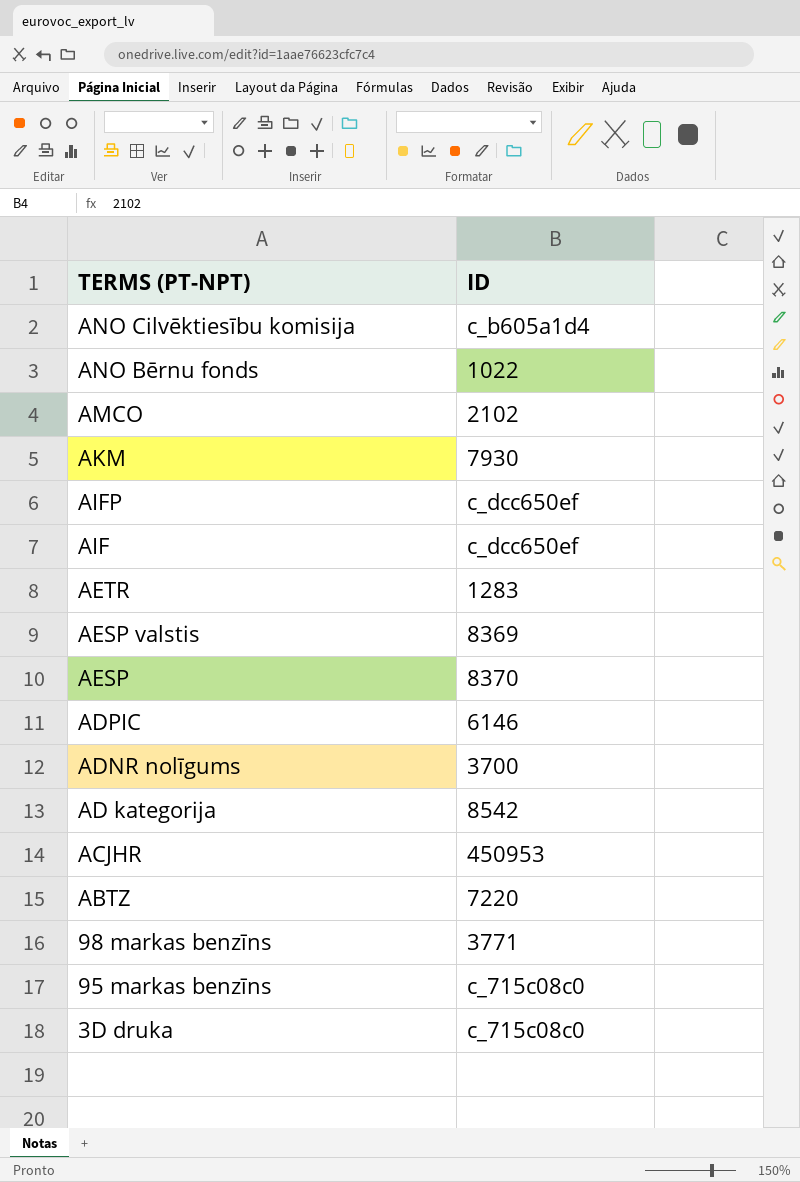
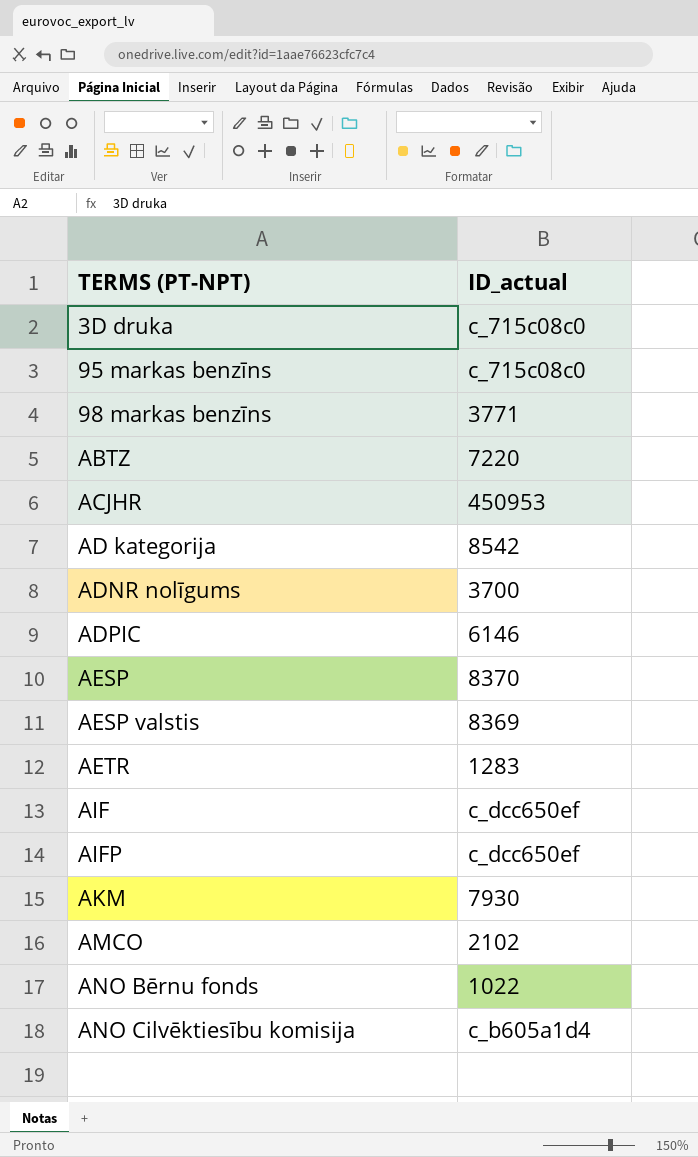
row order: TERMS (PT-NPT) descending -> TERMS (PT-NPT) ascending
column name: ID -> ID_actual

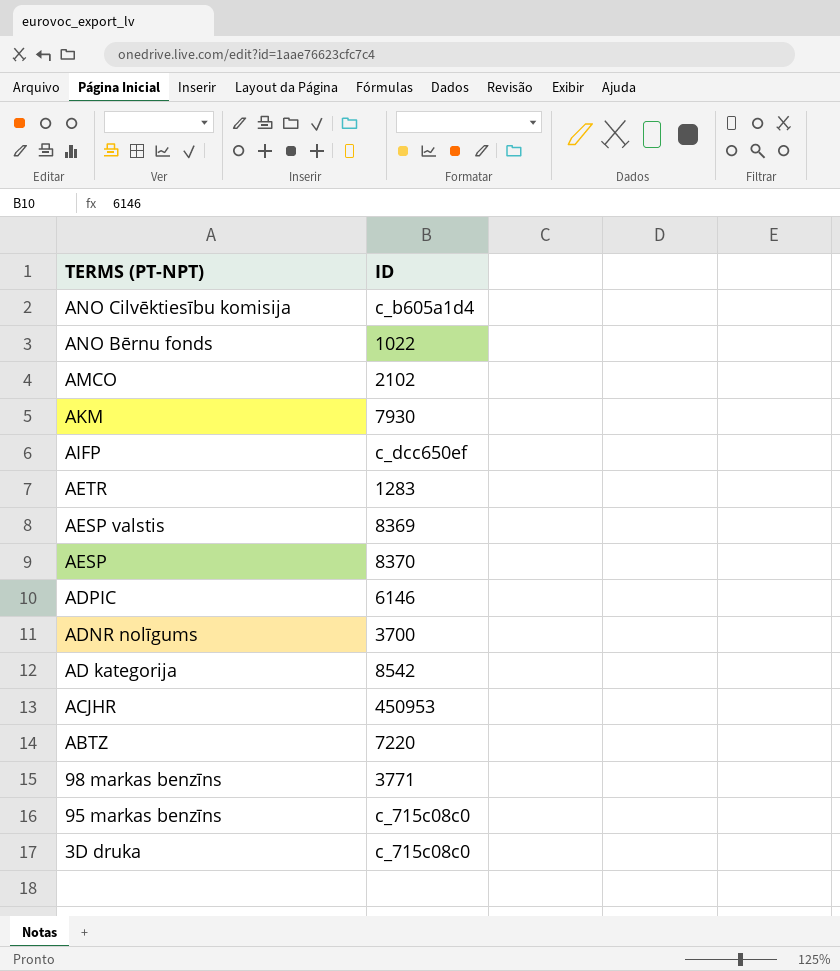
row order: TERMS (PT-NPT) ascending -> TERMS (PT-NPT) descending
column name: ID_actual -> ID
row AIF: c_dcc650ef -> none

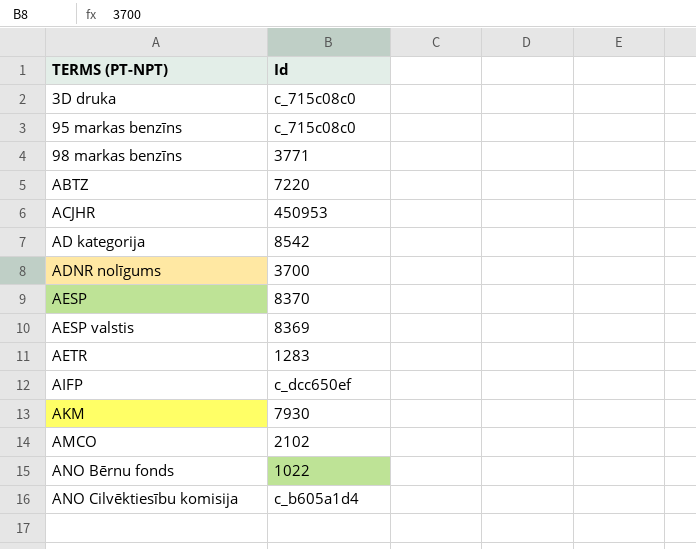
row order: TERMS (PT-NPT) descending -> TERMS (PT-NPT) ascending
column name: ID -> Id
row ADPIC: 6146 -> none

